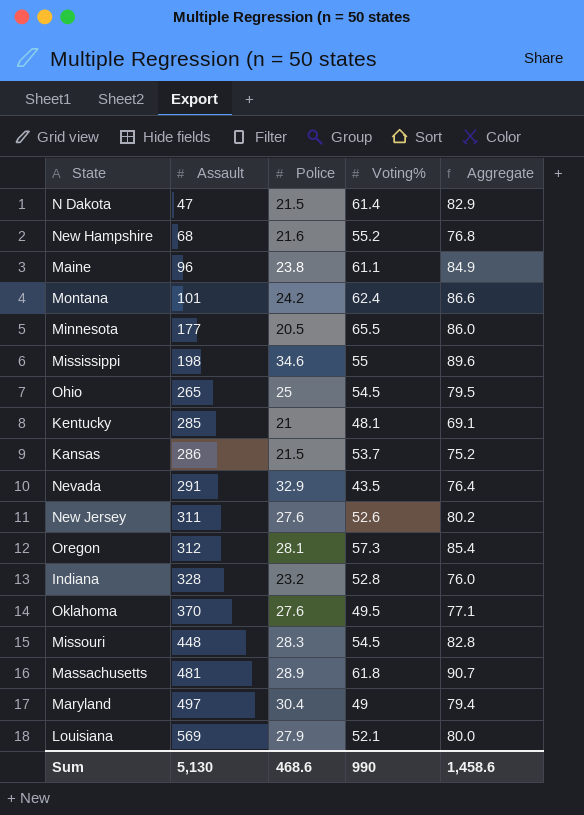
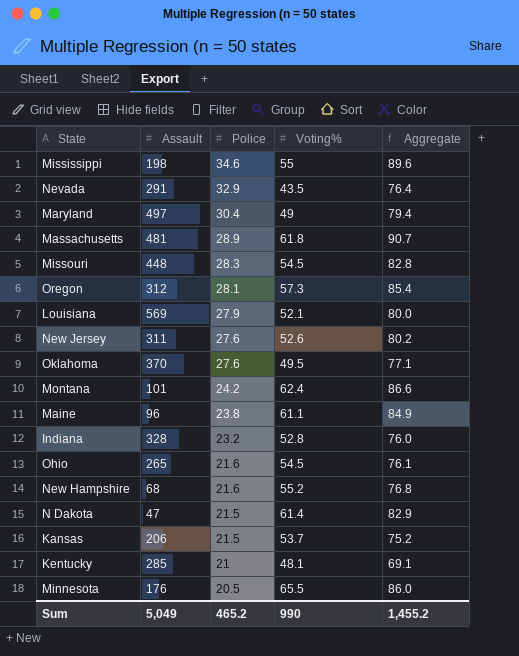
row order: Assault ascending -> Police descending
Ohio | Police: 25 -> 21.6
Ohio | Aggregate: 79.5 -> 76.1
Kansas | Assault: 286 -> 206
Minnesota | Assault: 177 -> 176
Sum | Assault: 5,130 -> 5,049
Sum | Police: 468.6 -> 465.2
Sum | Aggregate: 1,458.6 -> 1,455.2

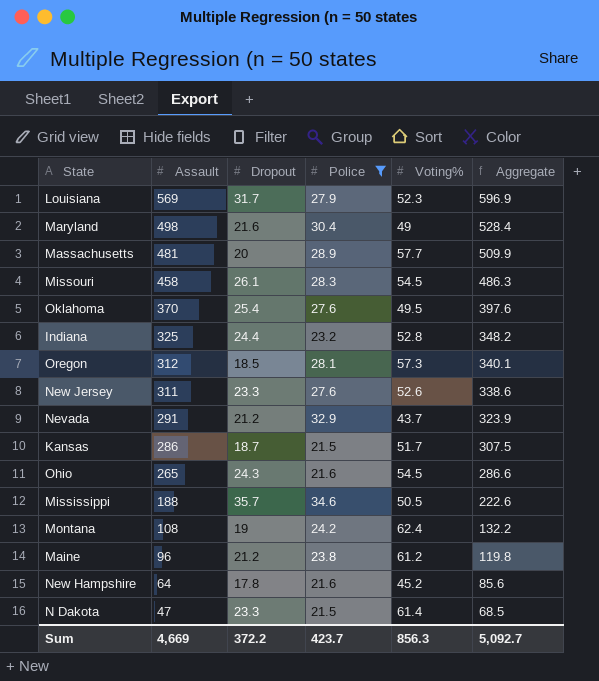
filter: none -> Police >= 21.5
row order: Police descending -> Assault descending
column Dropout | position: none -> 3
column Aggregate | formula: [Police] + [Voting%] -> [Assault] + [Police]
Louisiana | Voting%: 52.1 -> 52.3
Maryland | Assault: 497 -> 498
Massachusetts | Voting%: 61.8 -> 57.7
Missouri | Assault: 448 -> 458
Indiana | Assault: 328 -> 325
Nevada | Voting%: 43.5 -> 43.7
Kansas | Assault: 206 -> 286
Kansas | Voting%: 53.7 -> 51.7
Mississippi | Assault: 198 -> 188
Mississippi | Voting%: 55 -> 50.5
Montana | Assault: 101 -> 108
Maine | Voting%: 61.1 -> 61.2
New Hampshire | Assault: 68 -> 64
New Hampshire | Voting%: 55.2 -> 45.2
Sum | Assault: 5,049 -> 4,669
Sum | Police: 465.2 -> 423.7
Sum | Voting%: 990 -> 856.3
Sum | Aggregate: 1,455.2 -> 5,092.7

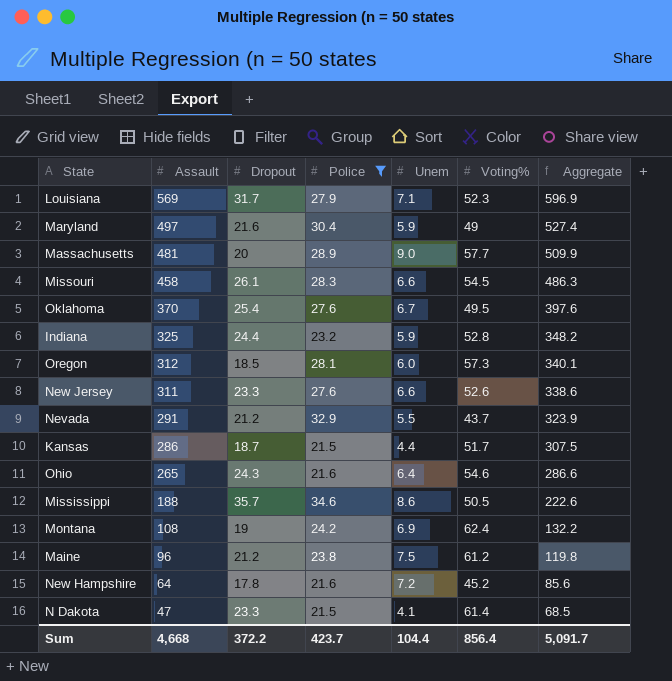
column Unem | position: none -> 5
Maryland | Assault: 498 -> 497
Maryland | Aggregate: 528.4 -> 527.4
Ohio | Voting%: 54.5 -> 54.6
Sum | Assault: 4,669 -> 4,668
Sum | Voting%: 856.3 -> 856.4
Sum | Aggregate: 5,092.7 -> 5,091.7

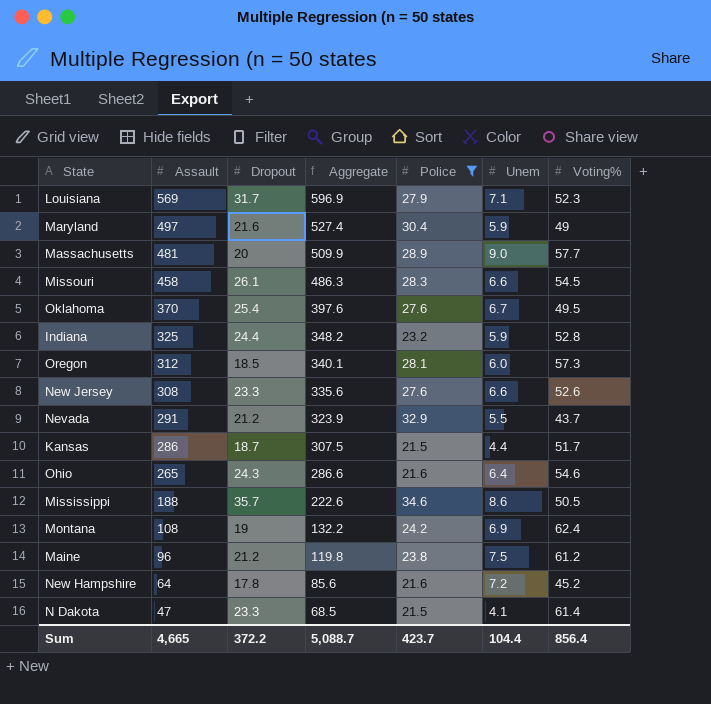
column Aggregate | position: 7 -> 4
New Jersey | Assault: 311 -> 308
New Jersey | Aggregate: 338.6 -> 335.6
Sum | Assault: 4,668 -> 4,665
Sum | Aggregate: 5,091.7 -> 5,088.7

